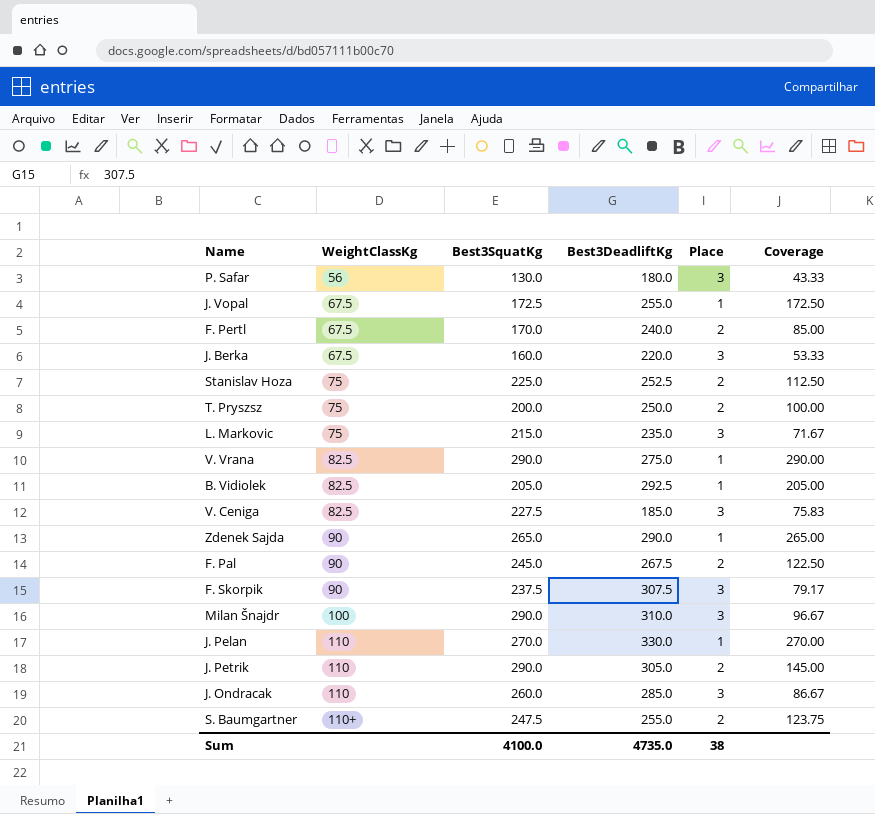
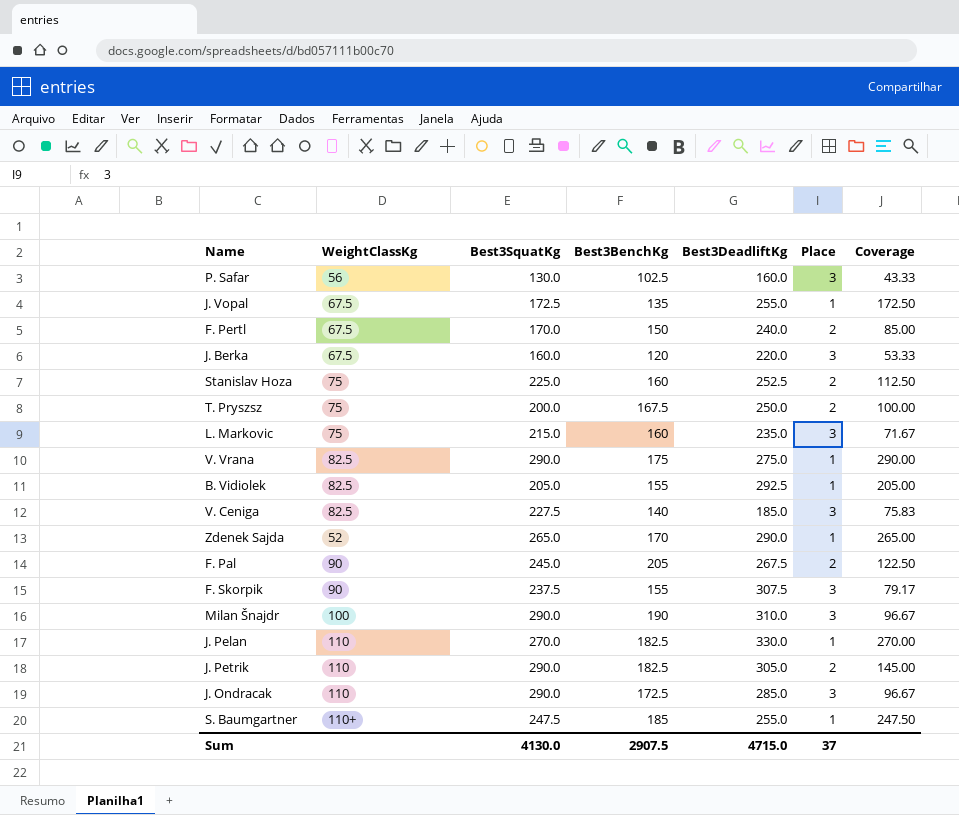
column Best3BenchKg | position: none -> 4
P. Safar | Best3DeadliftKg: 180.0 -> 160.0
Zdenek Sajda | WeightClassKg: 90 -> 52
J. Ondracak | Best3SquatKg: 260.0 -> 290.0
J. Ondracak | Coverage: 86.67 -> 96.67
S. Baumgartner | Place: 2 -> 1
S. Baumgartner | Coverage: 123.75 -> 247.50
Sum | Best3SquatKg: 4100.0 -> 4130.0
Sum | Best3DeadliftKg: 4735.0 -> 4715.0
Sum | Place: 38 -> 37

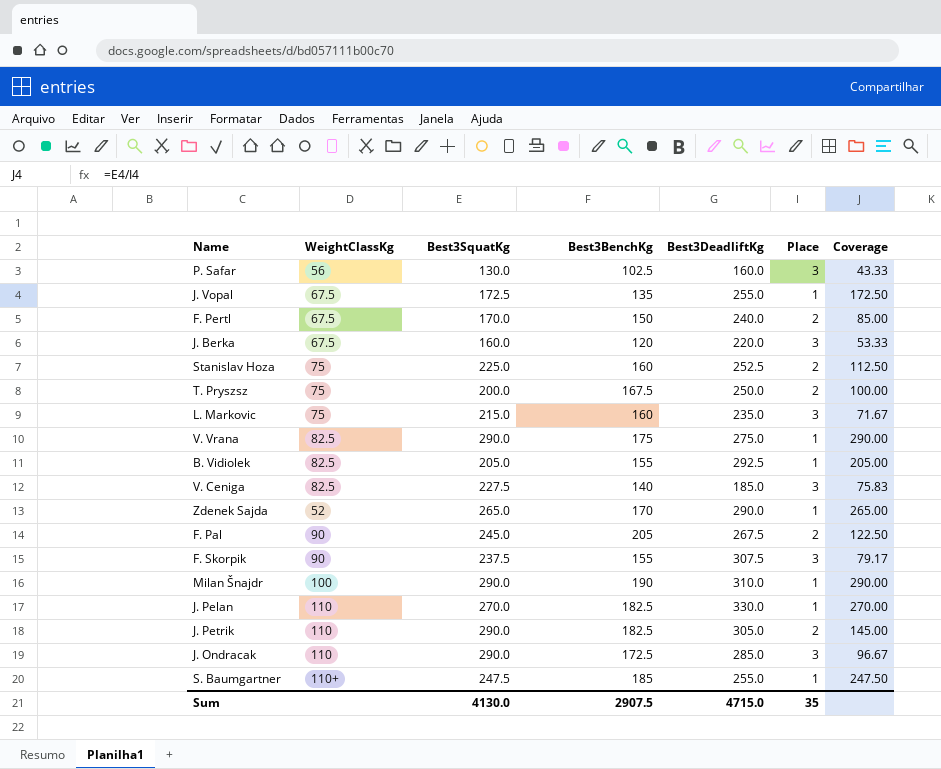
Milan Šnajdr | Place: 3 -> 1
Milan Šnajdr | Coverage: 96.67 -> 290.00
Sum | Place: 37 -> 35

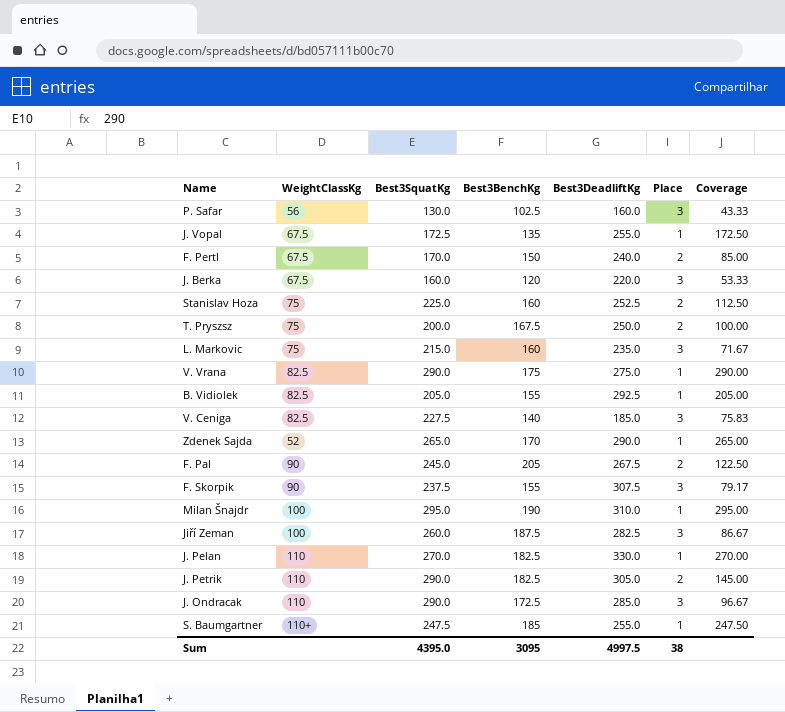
Milan Šnajdr | Best3SquatKg: 290.0 -> 295.0
Milan Šnajdr | Coverage: 290.00 -> 295.00
row Jiří Zeman: none -> 100 | 260.0 | 187.5 | 282.5 | 3 | 86.67
Sum | Best3SquatKg: 4130.0 -> 4395.0
Sum | Best3BenchKg: 2907.5 -> 3095
Sum | Best3DeadliftKg: 4715.0 -> 4997.5
Sum | Place: 35 -> 38

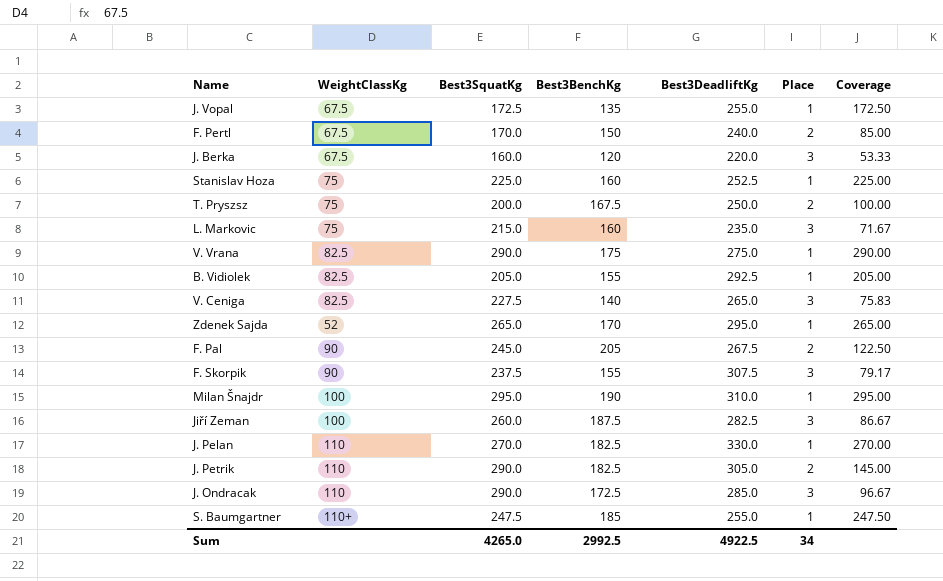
row P. Safar: 56 | 130.0 | 102.5 | 160.0 | 3 | 43.33 -> none
Stanislav Hoza | Place: 2 -> 1
Stanislav Hoza | Coverage: 112.50 -> 225.00
V. Ceniga | Best3DeadliftKg: 185.0 -> 265.0
Zdenek Sajda | Best3DeadliftKg: 290.0 -> 295.0
Sum | Best3SquatKg: 4395.0 -> 4265.0
Sum | Best3BenchKg: 3095 -> 2992.5
Sum | Best3DeadliftKg: 4997.5 -> 4922.5
Sum | Place: 38 -> 34

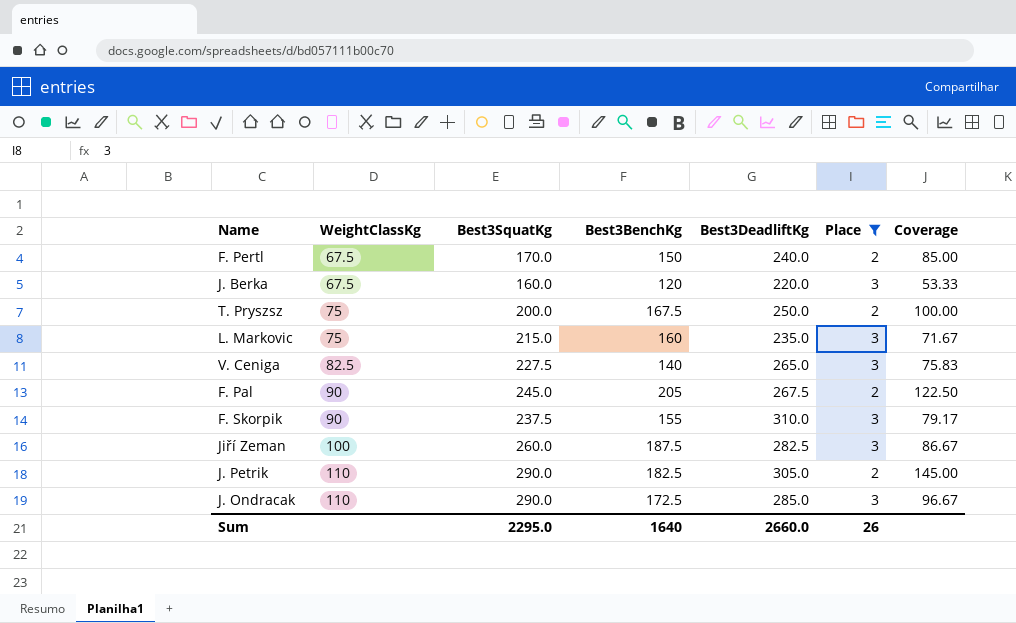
filter: none -> Place != 1
F. Skorpik | Best3DeadliftKg: 307.5 -> 310.0
Sum | Best3SquatKg: 4265.0 -> 2295.0
Sum | Best3BenchKg: 2992.5 -> 1640
Sum | Best3DeadliftKg: 4922.5 -> 2660.0
Sum | Place: 34 -> 26

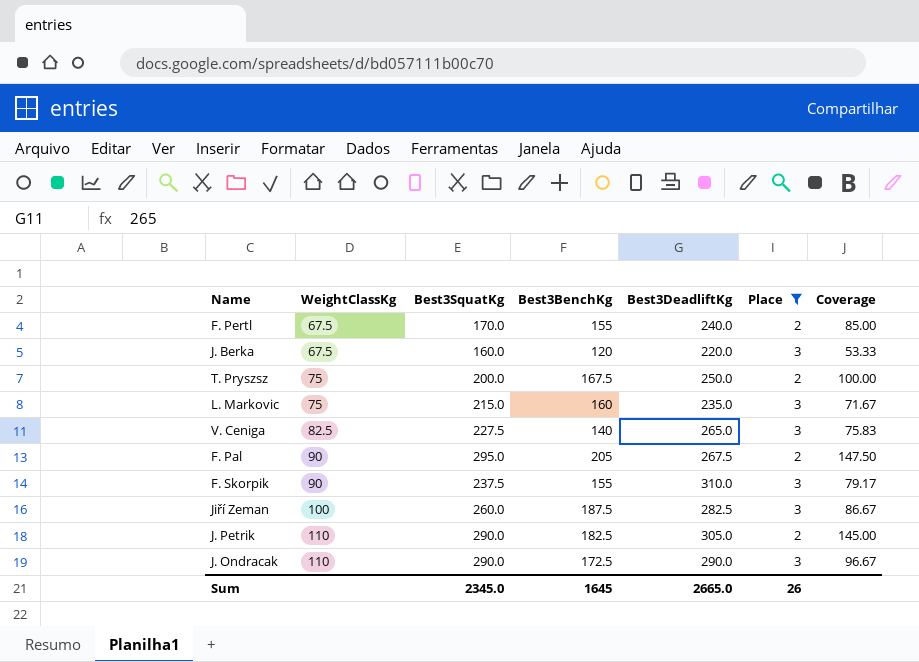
F. Pertl | Best3BenchKg: 150 -> 155
F. Pal | Best3SquatKg: 245.0 -> 295.0
F. Pal | Coverage: 122.50 -> 147.50
J. Ondracak | Best3DeadliftKg: 285.0 -> 290.0
Sum | Best3SquatKg: 2295.0 -> 2345.0
Sum | Best3BenchKg: 1640 -> 1645
Sum | Best3DeadliftKg: 2660.0 -> 2665.0

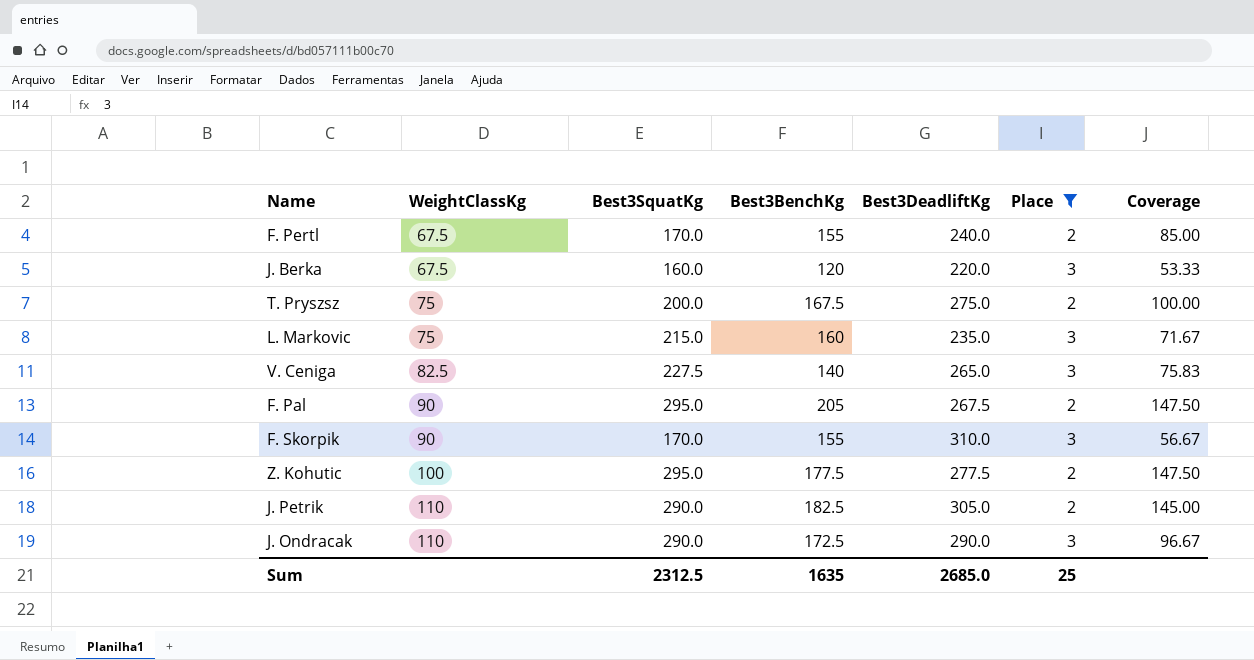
row Jiří Zeman: 100 | 260.0 | 187.5 | 282.5 | 3 | 86.67 -> none
T. Pryszsz | Best3DeadliftKg: 250.0 -> 275.0
F. Skorpik | Best3SquatKg: 237.5 -> 170.0
F. Skorpik | Coverage: 79.17 -> 56.67
row Z. Kohutic: none -> 100 | 295.0 | 177.5 | 277.5 | 2 | 147.50
Sum | Best3SquatKg: 2345.0 -> 2312.5
Sum | Best3BenchKg: 1645 -> 1635
Sum | Best3DeadliftKg: 2665.0 -> 2685.0
Sum | Place: 26 -> 25

